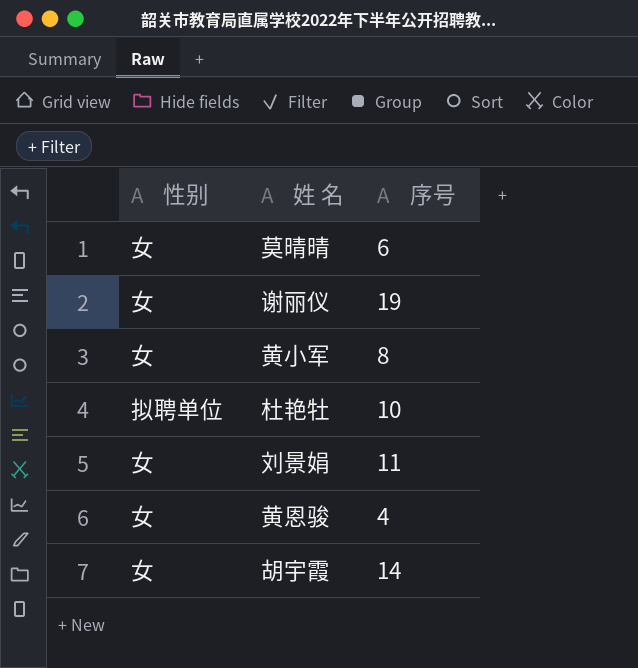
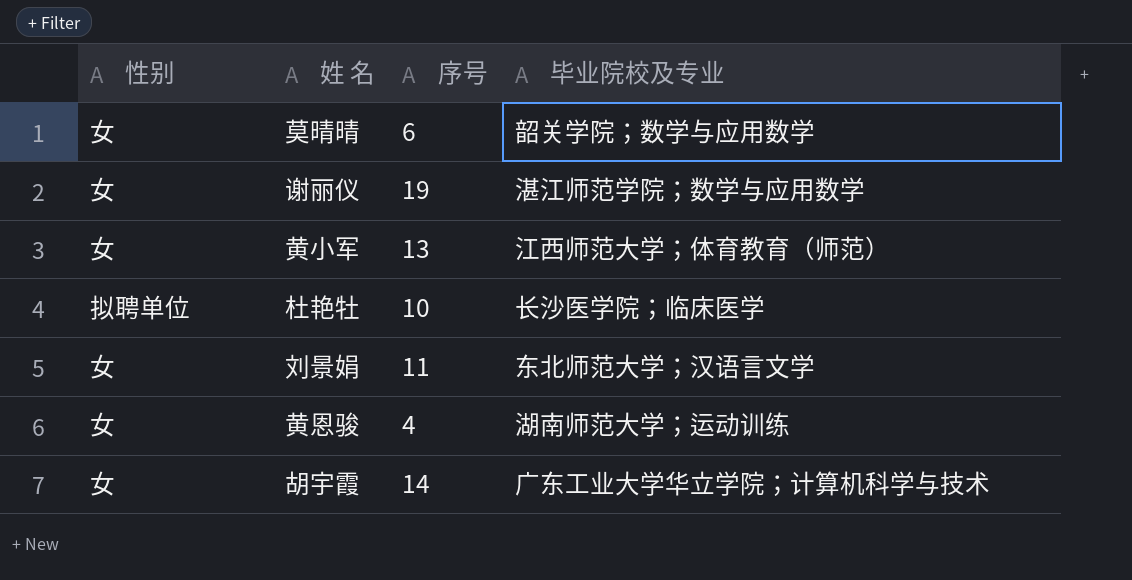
column 毕业院校及专业 | position: none -> 4
黄小军 | 序号: 8 -> 13

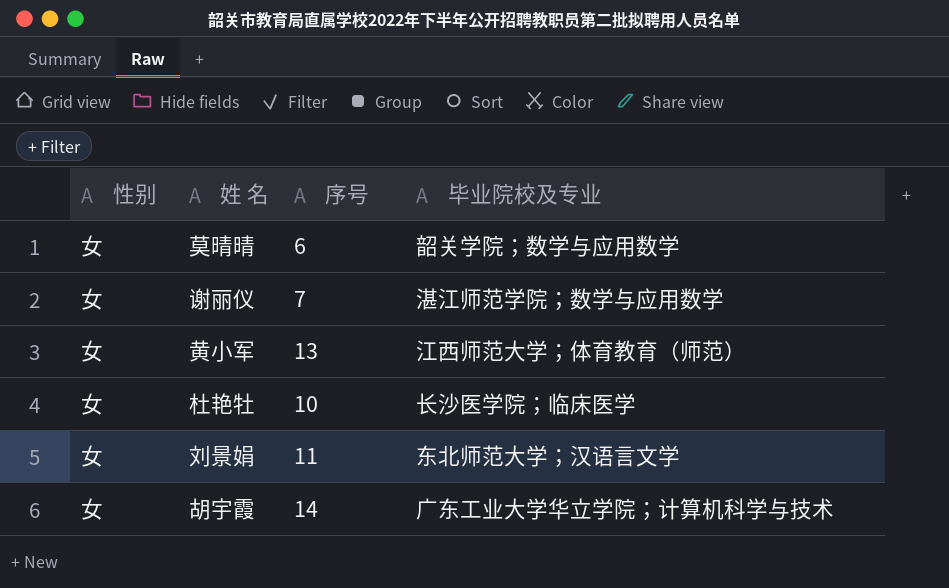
row 黄恩骏: 女 | 4 | 湖南师范大学；运动训练 -> none
谢丽仪 | 序号: 19 -> 7
杜艳牡 | 性别: 拟聘单位 -> 女

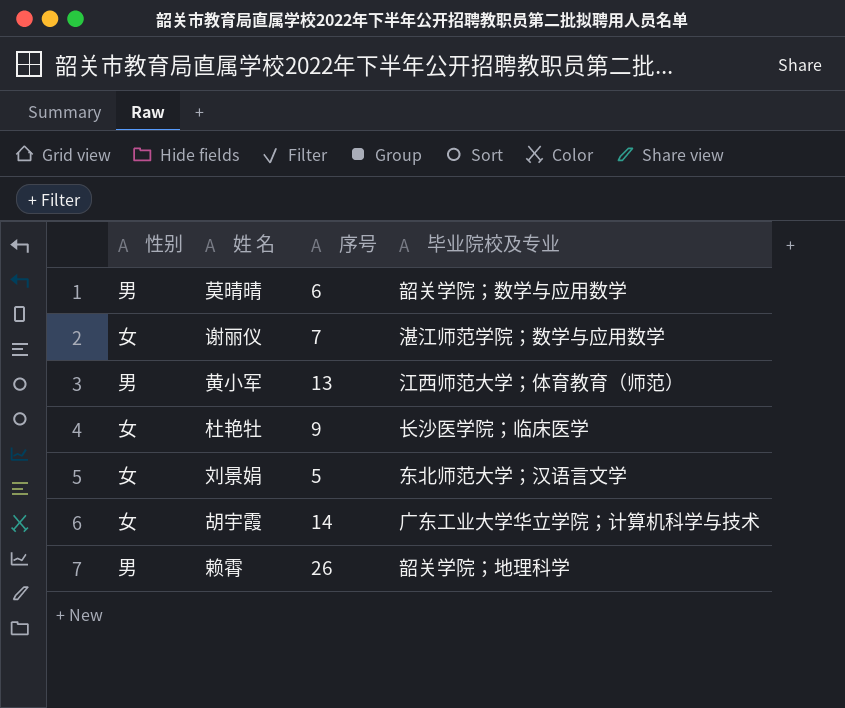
莫晴晴 | 性别: 女 -> 男
黄小军 | 性别: 女 -> 男
杜艳牡 | 序号: 10 -> 9
刘景娟 | 序号: 11 -> 5
row 赖霄: none -> 男 | 26 | 韶关学院；地理科学

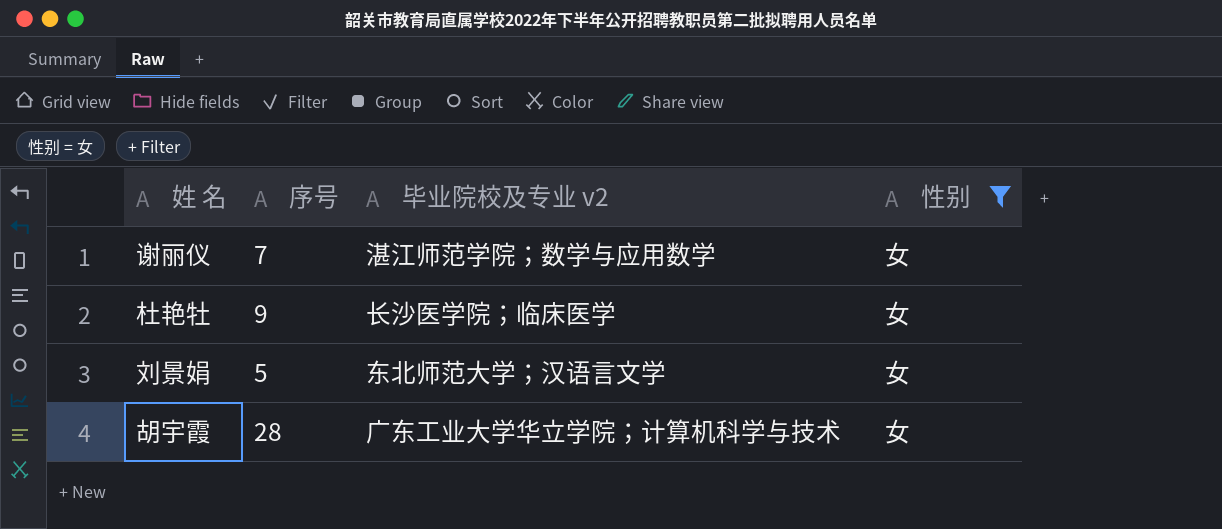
filter: none -> 性别 = 女
column name: 毕业院校及专业 -> 毕业院校及专业 v2
column 性别 | position: 1 -> 4
胡宇霞 | 序号: 14 -> 28

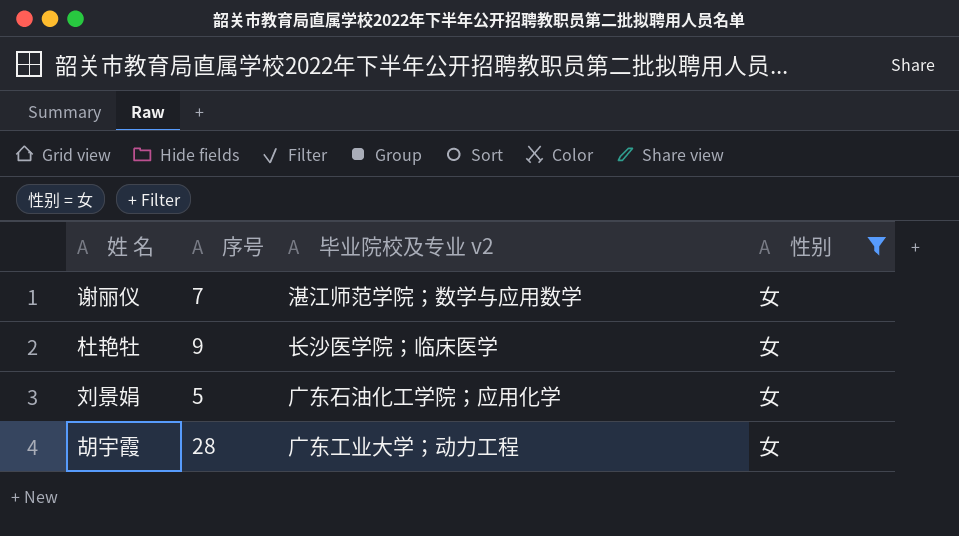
刘景娟 | 毕业院校及专业 v2: 东北师范大学；汉语言文学 -> 广东石油化工学院；应用化学
胡宇霞 | 毕业院校及专业 v2: 广东工业大学华立学院；计算机科学与技术 -> 广东工业大学；动力工程

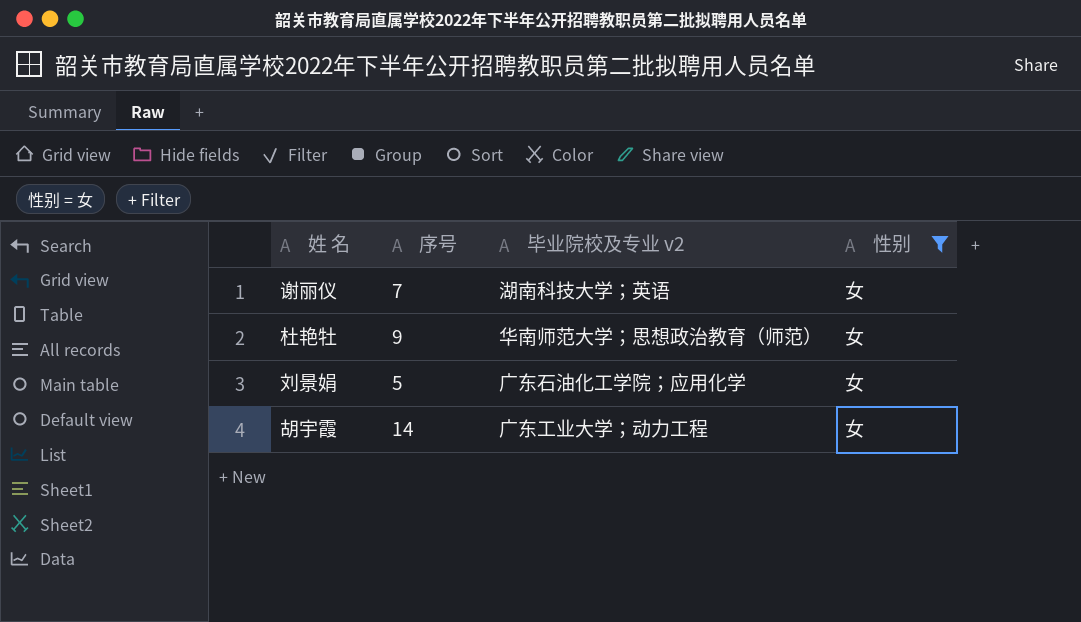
谢丽仪 | 毕业院校及专业 v2: 湛江师范学院；数学与应用数学 -> 湖南科技大学；英语
杜艳牡 | 毕业院校及专业 v2: 长沙医学院；临床医学 -> 华南师范大学；思想政治教育（师范）
胡宇霞 | 序号: 28 -> 14

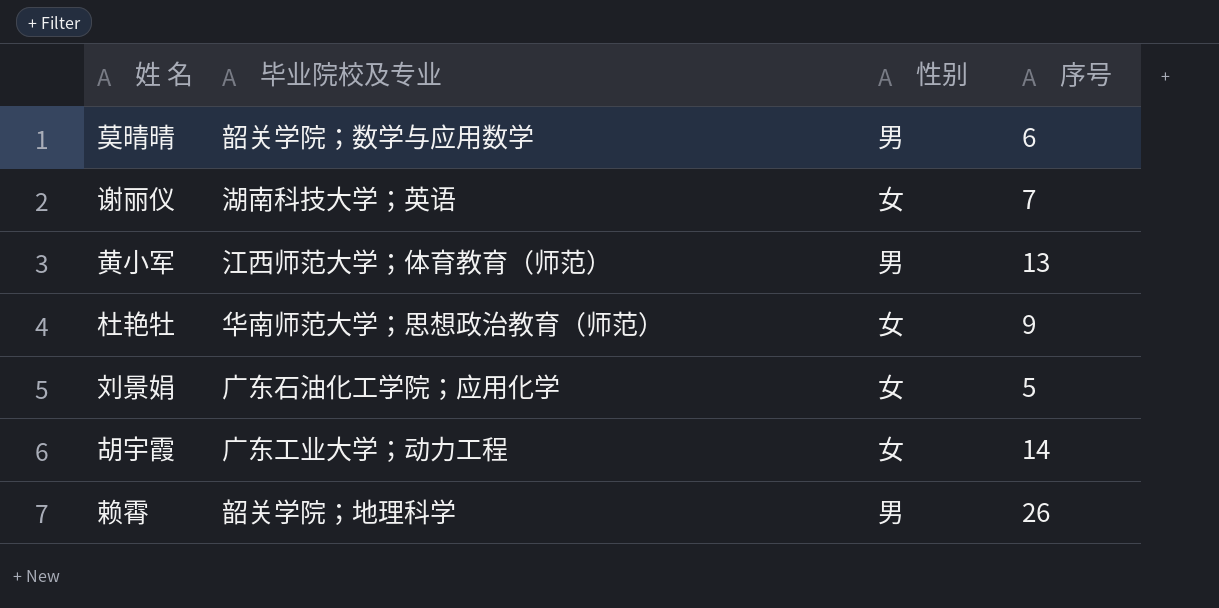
filter: 性别 = 女 -> none
column name: 毕业院校及专业 v2 -> 毕业院校及专业
column 序号 | position: 2 -> 4

